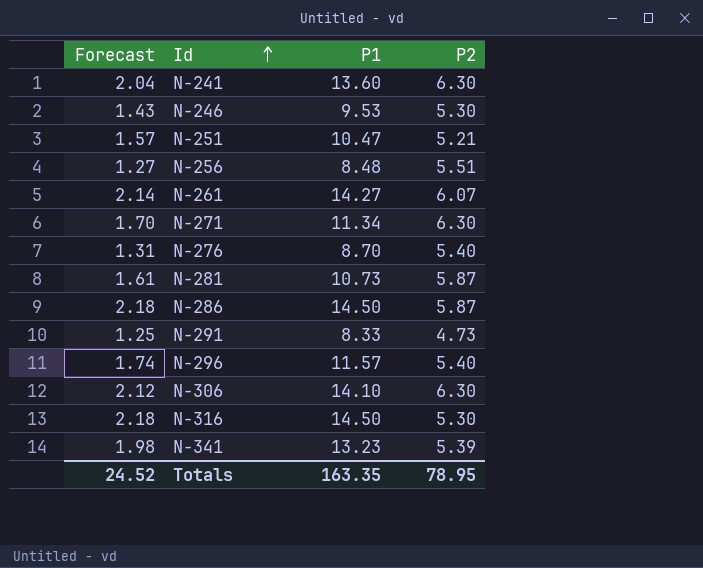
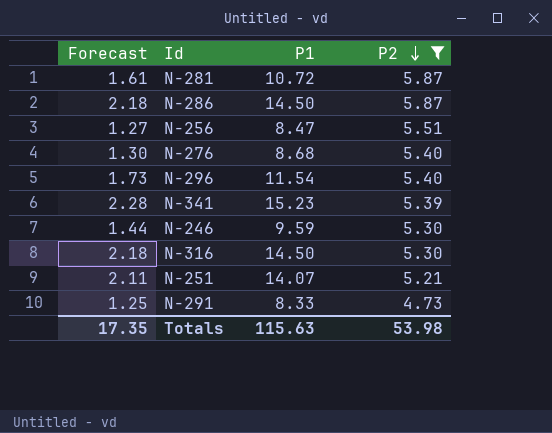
filter: none -> P2 <= 5.87
row order: Id ascending -> P2 descending
N-281 | P1: 10.73 -> 10.72
N-256 | P1: 8.48 -> 8.47
N-276 | Forecast: 1.31 -> 1.30
N-276 | P1: 8.70 -> 8.68
N-296 | Forecast: 1.74 -> 1.73
N-296 | P1: 11.57 -> 11.54
N-341 | Forecast: 1.98 -> 2.28
N-341 | P1: 13.23 -> 15.23
N-246 | Forecast: 1.43 -> 1.44
N-246 | P1: 9.53 -> 9.59
N-251 | Forecast: 1.57 -> 2.11
N-251 | P1: 10.47 -> 14.07
Totals | Forecast: 24.52 -> 17.35
Totals | P1: 163.35 -> 115.63
Totals | P2: 78.95 -> 53.98

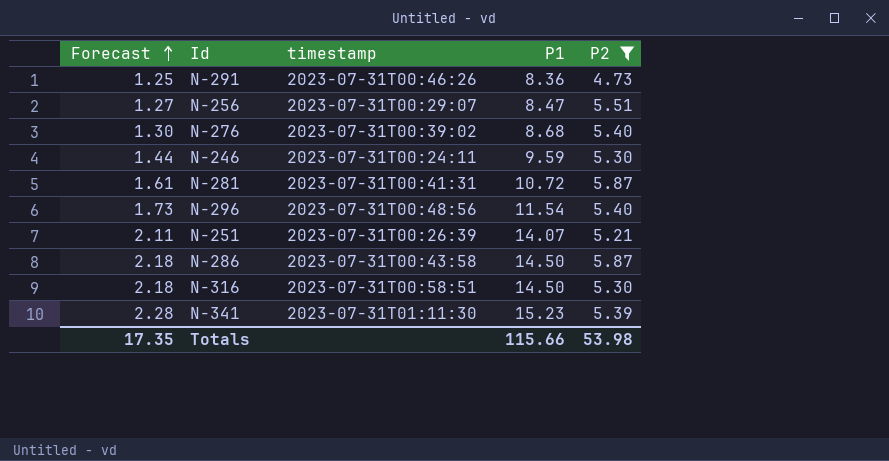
row order: P2 descending -> Forecast ascending
column timestamp | position: none -> 3
N-291 | P1: 8.33 -> 8.36
Totals | P1: 115.63 -> 115.66

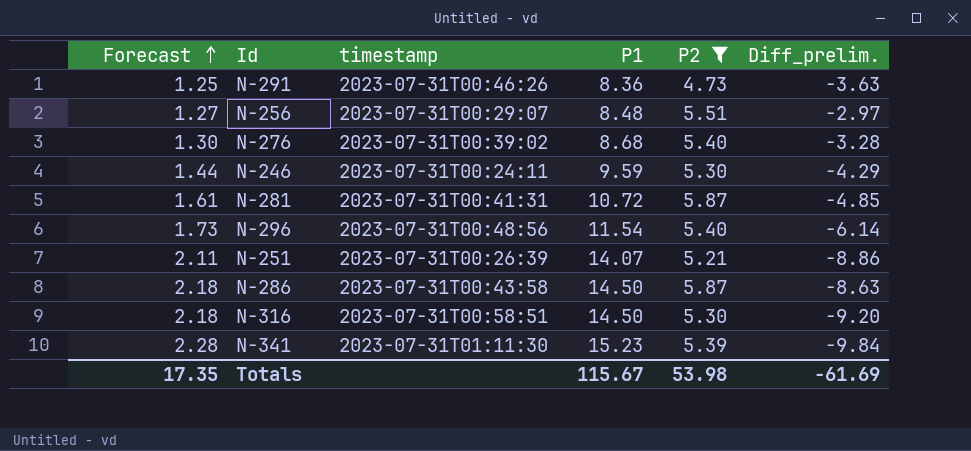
column Diff_prelim. | formula: none -> [P2] - [P1]
N-256 | P1: 8.47 -> 8.48
Totals | P1: 115.66 -> 115.67

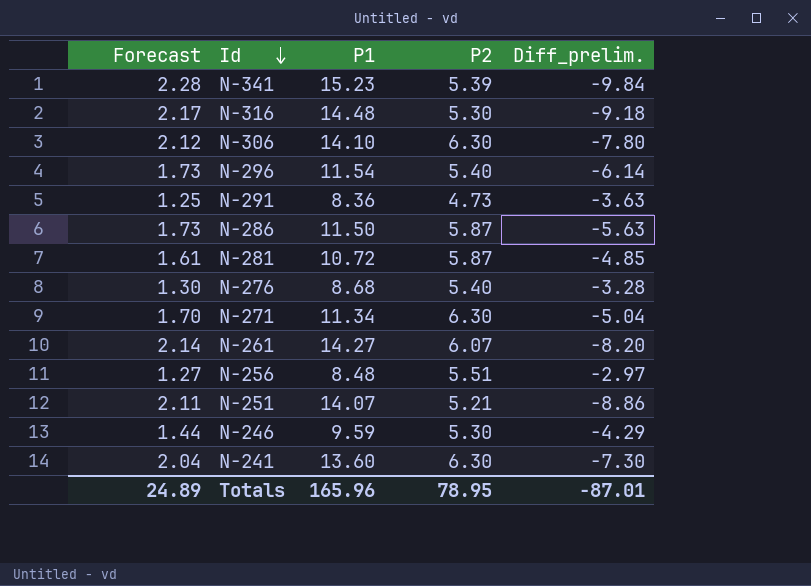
filter: P2 <= 5.87 -> none
row order: Forecast ascending -> Id descending
column timestamp | position: 3 -> none
N-316 | Forecast: 2.18 -> 2.17
N-316 | P1: 14.50 -> 14.48
N-316 | Diff_prelim.: -9.20 -> -9.18
N-286 | Forecast: 2.18 -> 1.73
N-286 | P1: 14.50 -> 11.50
N-286 | Diff_prelim.: -8.63 -> -5.63
Totals | Forecast: 17.35 -> 24.89
Totals | P1: 115.67 -> 165.96
Totals | P2: 53.98 -> 78.95
Totals | Diff_prelim.: -61.69 -> -87.01

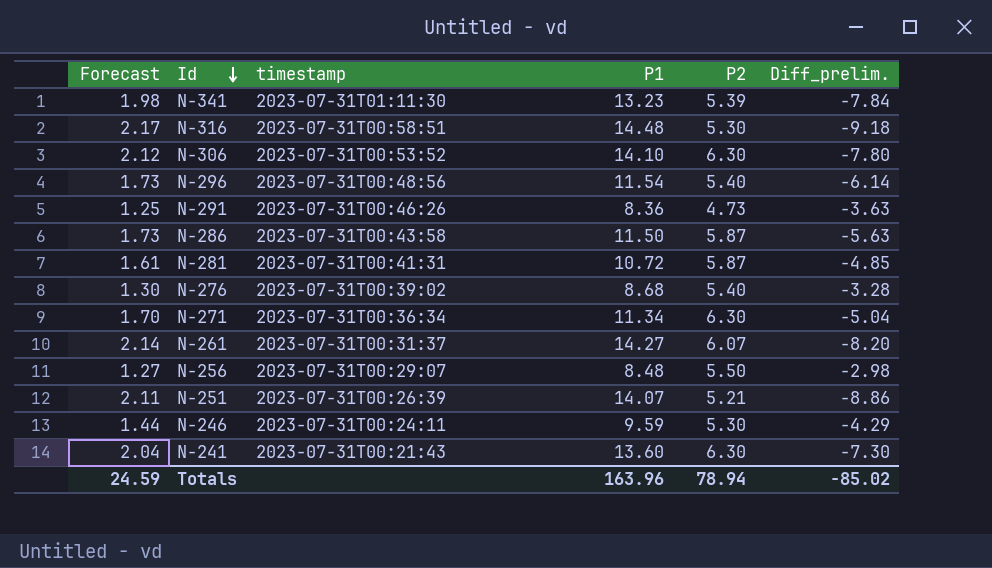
column timestamp | position: none -> 3
N-341 | Forecast: 2.28 -> 1.98
N-341 | P1: 15.23 -> 13.23
N-341 | Diff_prelim.: -9.84 -> -7.84
N-256 | P2: 5.51 -> 5.50
N-256 | Diff_prelim.: -2.97 -> -2.98
Totals | Forecast: 24.89 -> 24.59
Totals | P1: 165.96 -> 163.96
Totals | P2: 78.95 -> 78.94
Totals | Diff_prelim.: -87.01 -> -85.02

